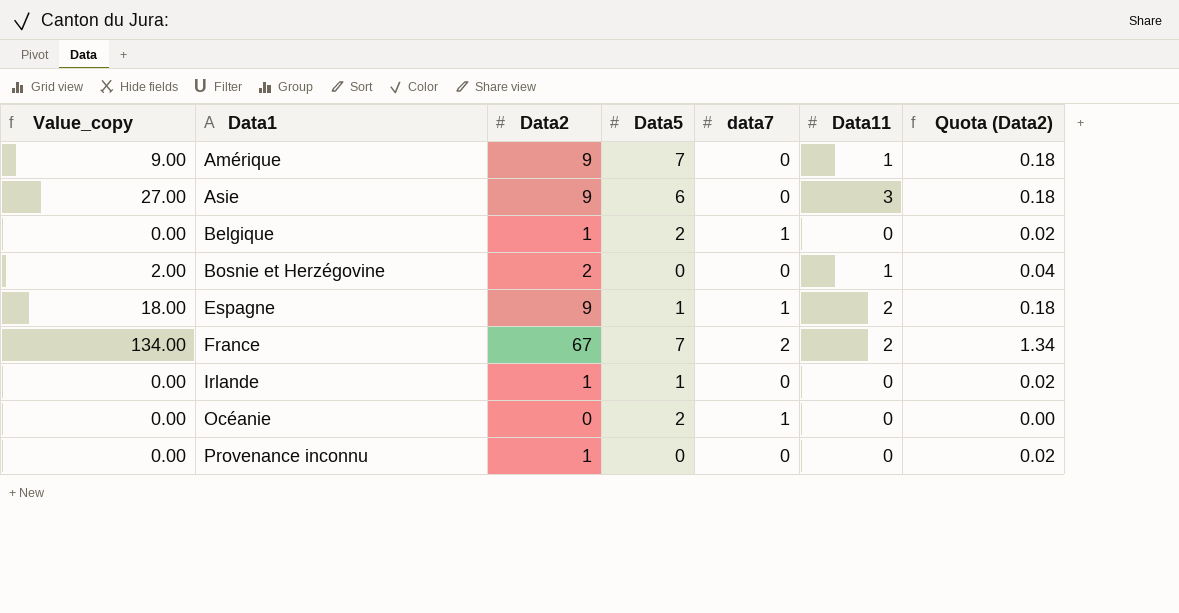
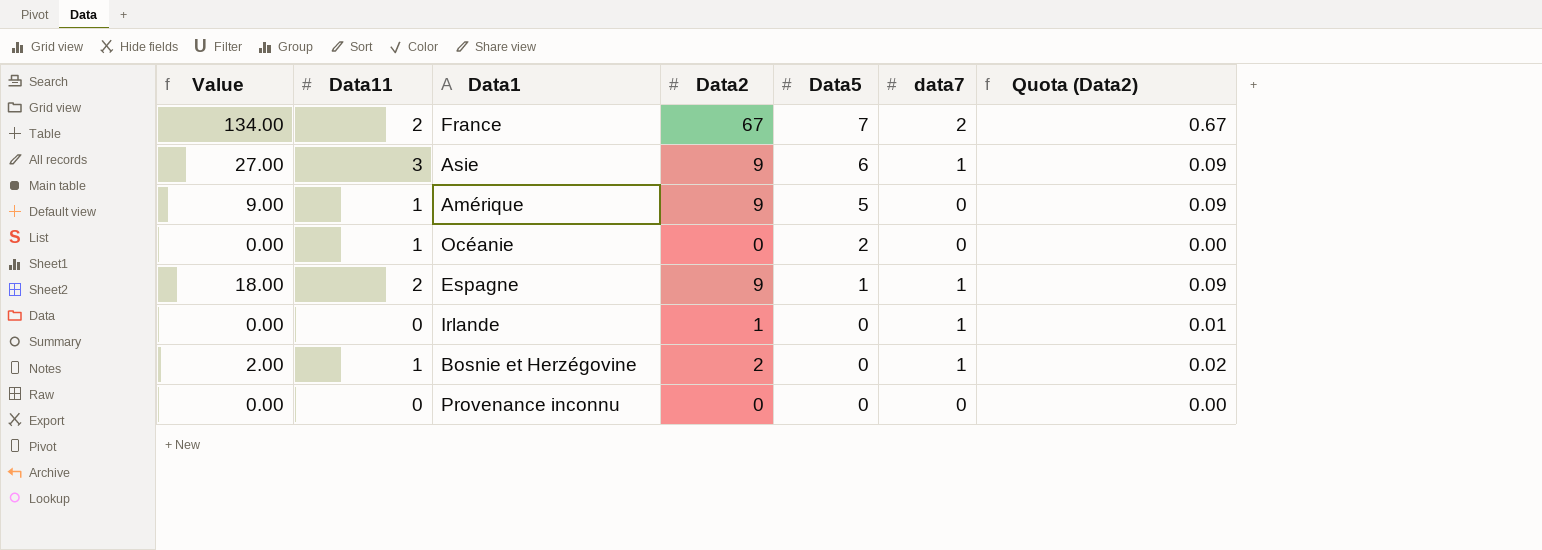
row order: Data1 ascending -> Data5 descending
column name: Value_copy -> Value
column Data11 | position: 6 -> 2
column Quota (Data2) | formula: [Data2] * 0.02 -> [Data2] * 0.01
row Belgique: 0.00 | 1 | 2 | 1 | 0 | 0.02 -> none
Asie | data7: 0 -> 1
Amérique | Data5: 7 -> 5
Océanie | Data11: 0 -> 1
Océanie | data7: 1 -> 0
Irlande | Data5: 1 -> 0
Irlande | data7: 0 -> 1
Bosnie et Herzégovine | data7: 0 -> 1
Provenance inconnu | Data2: 1 -> 0

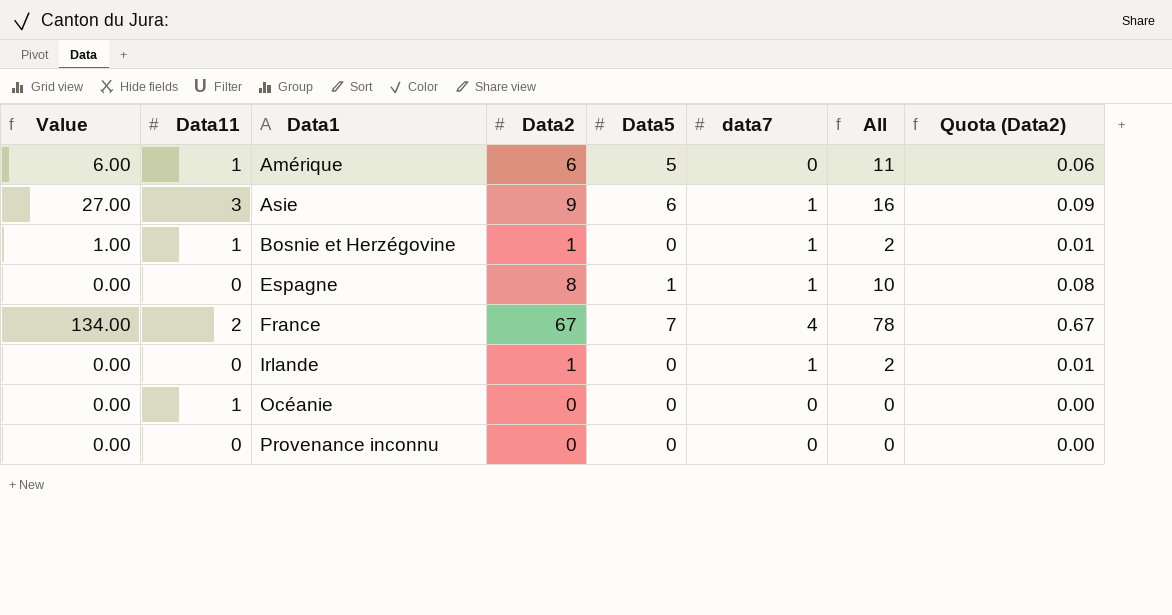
row order: Data5 descending -> Data1 ascending
column All | formula: none -> [Data2] + [Data5] + [data7]
Amérique | Value: 9.00 -> 6.00
Amérique | Data2: 9 -> 6
Amérique | Quota (Data2): 0.09 -> 0.06
Bosnie et Herzégovine | Value: 2.00 -> 1.00
Bosnie et Herzégovine | Data2: 2 -> 1
Bosnie et Herzégovine | Quota (Data2): 0.02 -> 0.01
Espagne | Value: 18.00 -> 0.00
Espagne | Data11: 2 -> 0
Espagne | Data2: 9 -> 8
Espagne | Quota (Data2): 0.09 -> 0.08
France | data7: 2 -> 4
Océanie | Data5: 2 -> 0

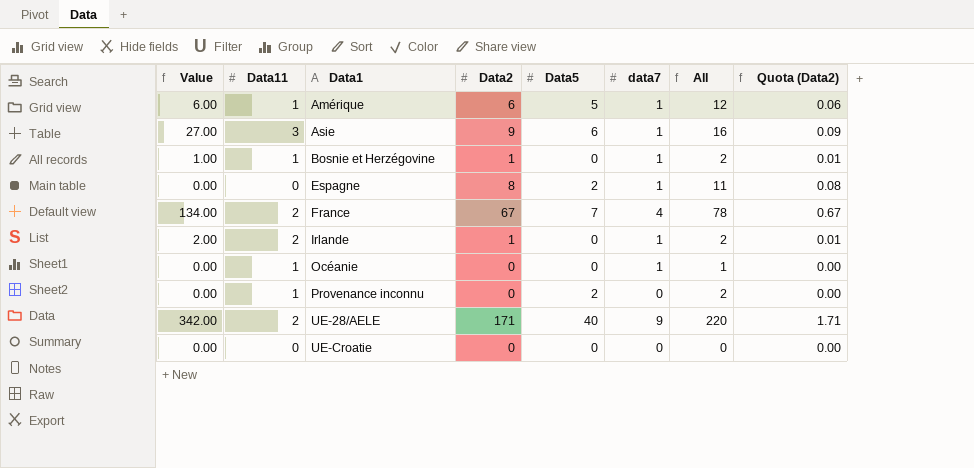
Amérique | data7: 0 -> 1
Amérique | All: 11 -> 12
Espagne | Data5: 1 -> 2
Espagne | All: 10 -> 11
Irlande | Value: 0.00 -> 2.00
Irlande | Data11: 0 -> 2
Océanie | data7: 0 -> 1
Océanie | All: 0 -> 1
Provenance inconnu | Data11: 0 -> 1
Provenance inconnu | Data5: 0 -> 2
Provenance inconnu | All: 0 -> 2
row UE-28/AELE: none -> 342.00 | 2 | 171 | 40 | 9 | 220 | 1.71
row UE-Croatie: none -> 0.00 | 0 | 0 | 0 | 0 | 0 | 0.00

